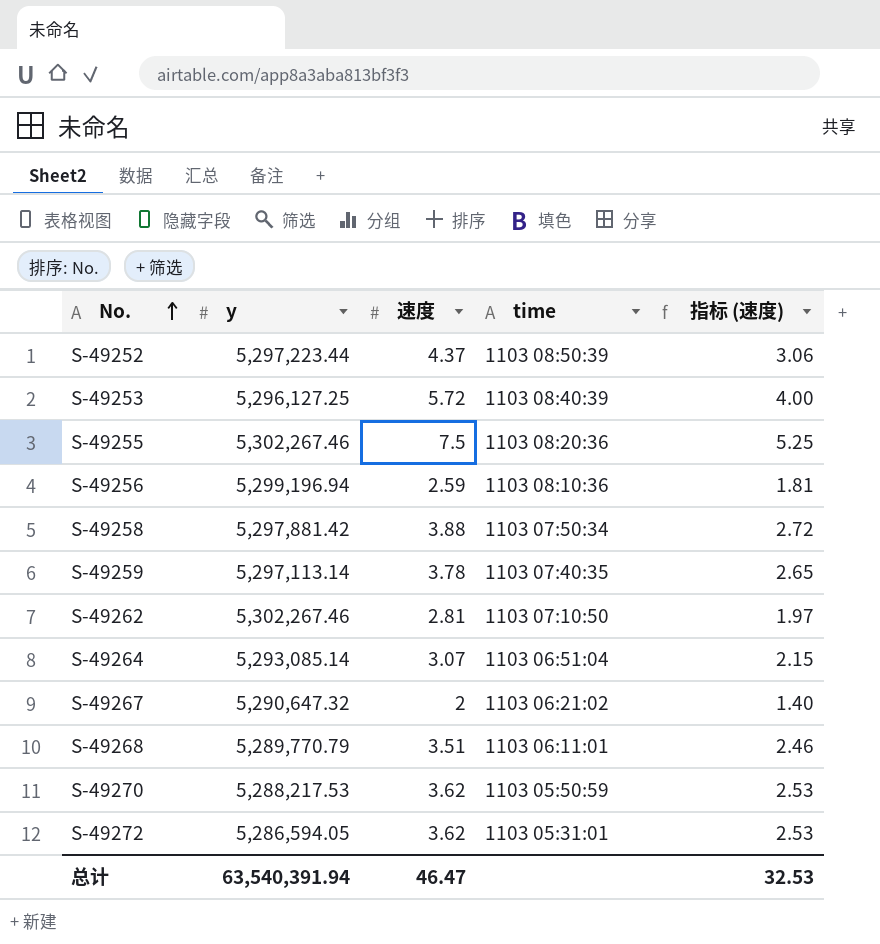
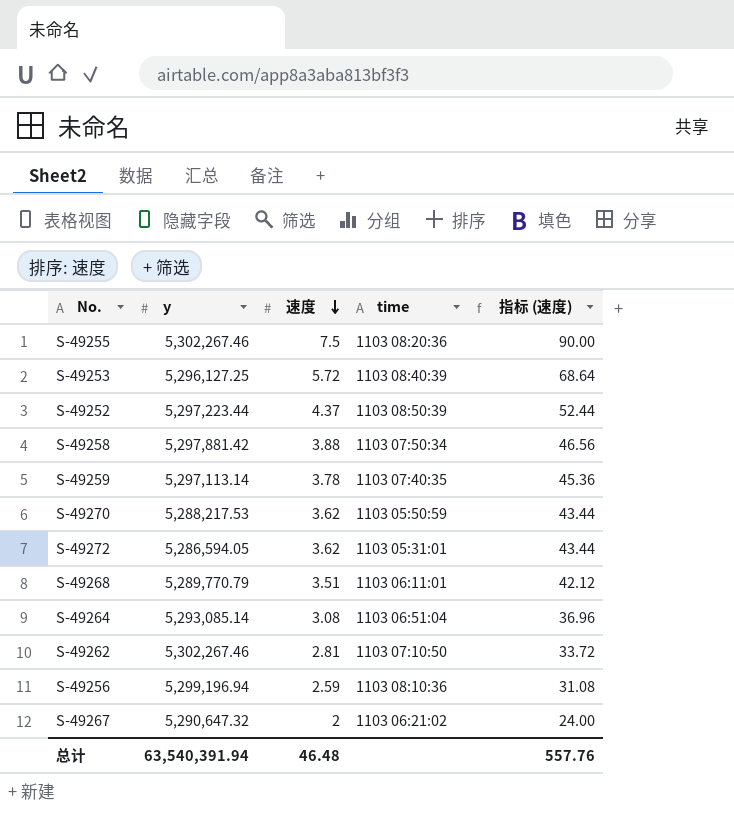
row order: No. ascending -> 速度 descending
column 指标 (速度) | formula: [速度] * 0.7 -> [速度] * 12
S-49264 | 速度: 3.07 -> 3.08
总计 | 速度: 46.47 -> 46.48
总计 | 指标 (速度): 32.53 -> 557.76

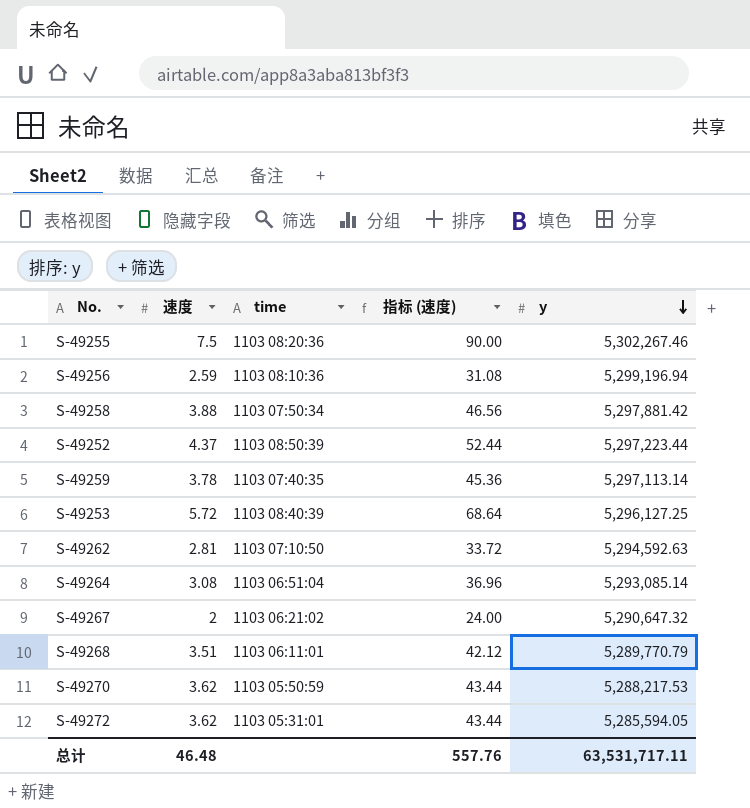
row order: 速度 descending -> y descending
column y | position: 2 -> 5
S-49262 | y: 5,302,267.46 -> 5,294,592.63
S-49272 | y: 5,286,594.05 -> 5,285,594.05
总计 | y: 63,540,391.94 -> 63,531,717.11

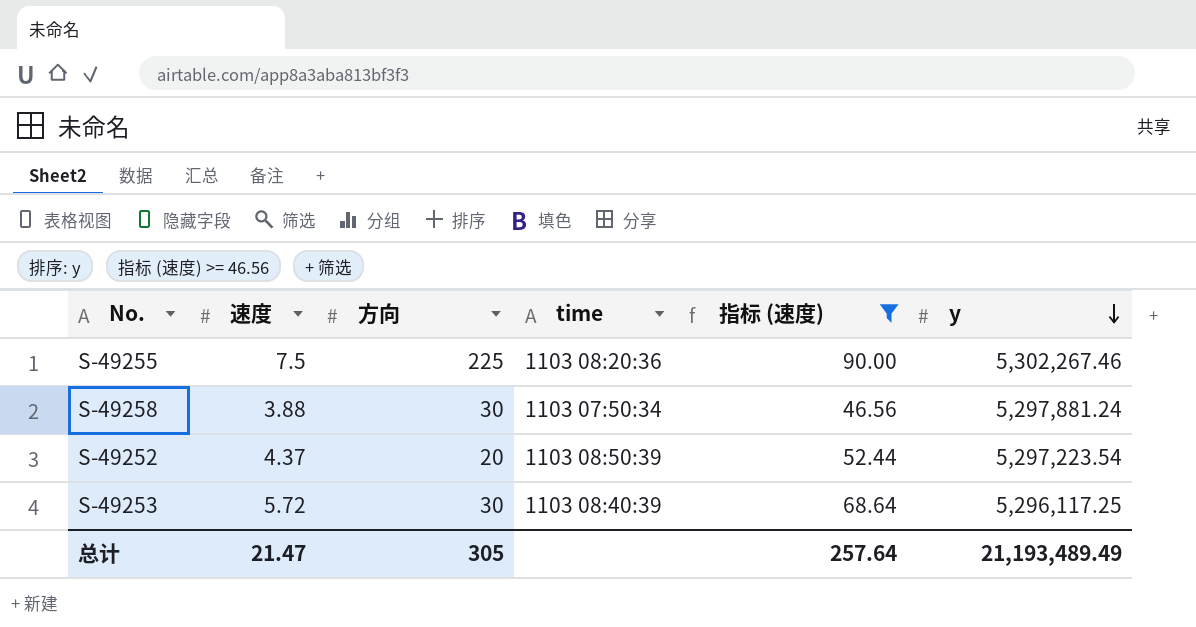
filter: none -> 指标 (速度) >= 46.56
column 方向 | position: none -> 3
S-49258 | y: 5,297,881.42 -> 5,297,881.24
S-49252 | y: 5,297,223.44 -> 5,297,223.54
S-49253 | y: 5,296,127.25 -> 5,296,117.25
总计 | 速度: 46.48 -> 21.47
总计 | 指标 (速度): 557.76 -> 257.64
总计 | y: 63,531,717.11 -> 21,193,489.49

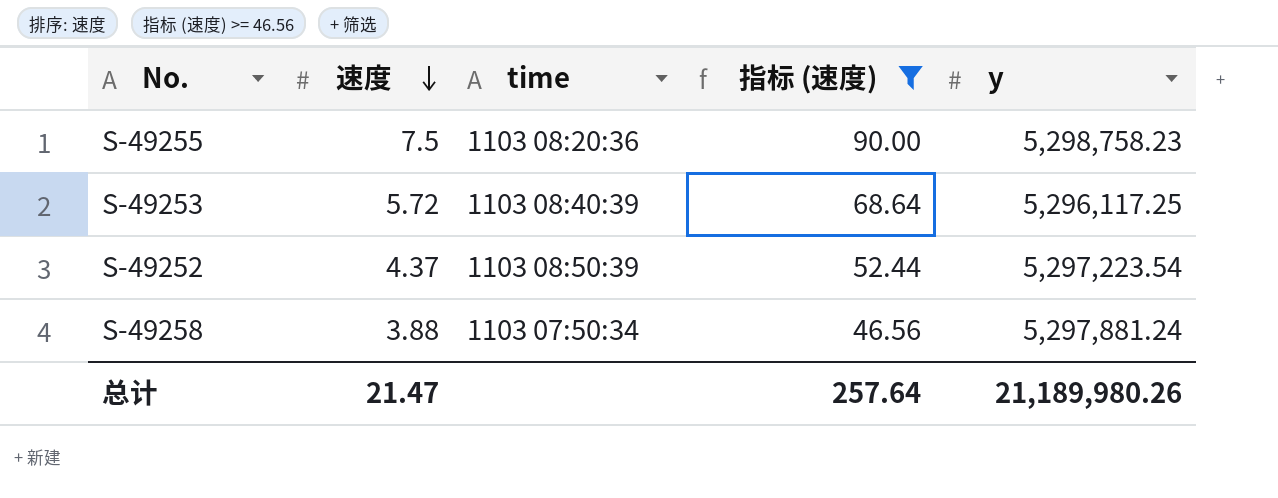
row order: y descending -> 速度 descending
column 方向 | position: 3 -> none
S-49255 | y: 5,302,267.46 -> 5,298,758.23
总计 | y: 21,193,489.49 -> 21,189,980.26

